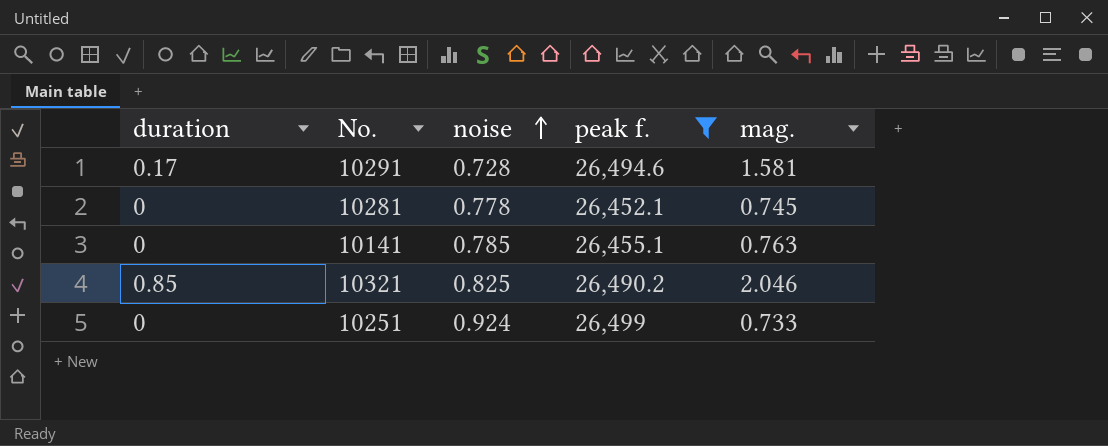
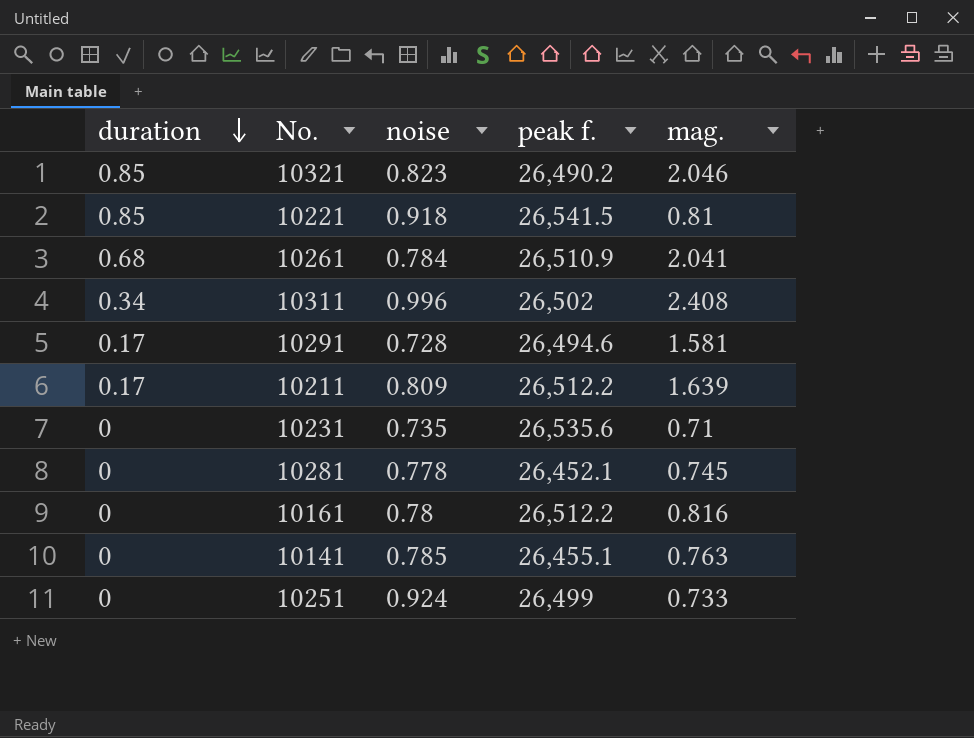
filter: peak f. <= 26,499 -> none
row order: noise ascending -> duration descending
10321 | noise: 0.825 -> 0.823

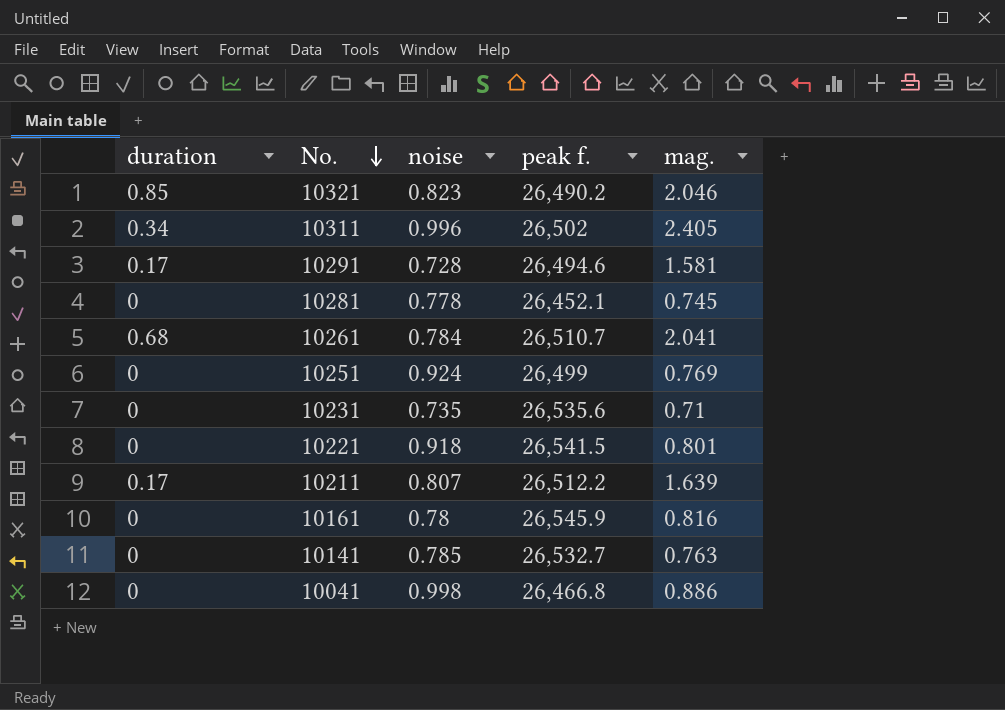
row order: duration descending -> No. descending
10311 | mag.: 2.408 -> 2.405
10261 | peak f.: 26,510.9 -> 26,510.7
10251 | mag.: 0.733 -> 0.769
10221 | duration: 0.85 -> 0
10221 | mag.: 0.81 -> 0.801
10211 | noise: 0.809 -> 0.807
10161 | peak f.: 26,512.2 -> 26,545.9
10141 | peak f.: 26,455.1 -> 26,532.7
row 10041: none -> 0 | 0.998 | 26,466.8 | 0.886

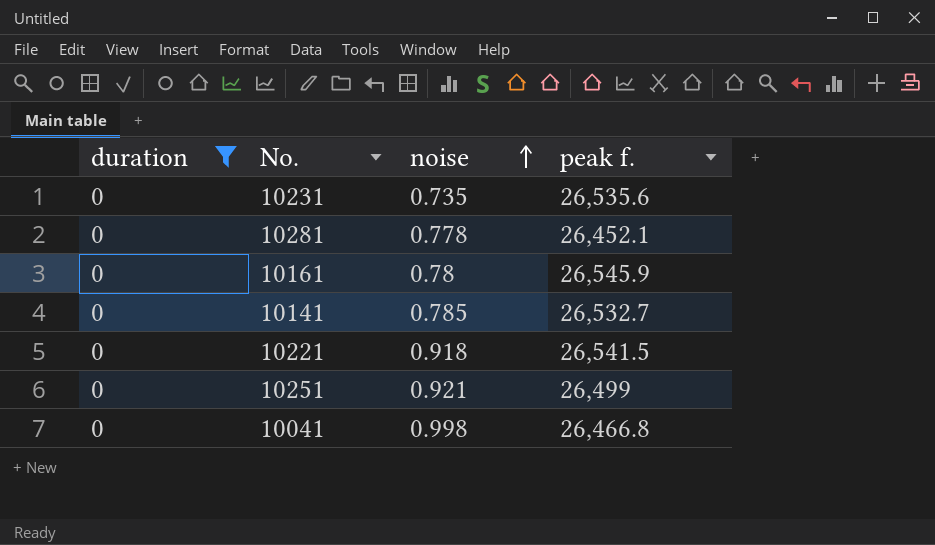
filter: none -> duration = 0
row order: No. descending -> noise ascending
column mag. | position: 5 -> none
10251 | noise: 0.924 -> 0.921

